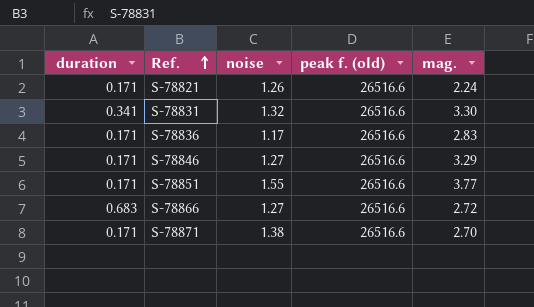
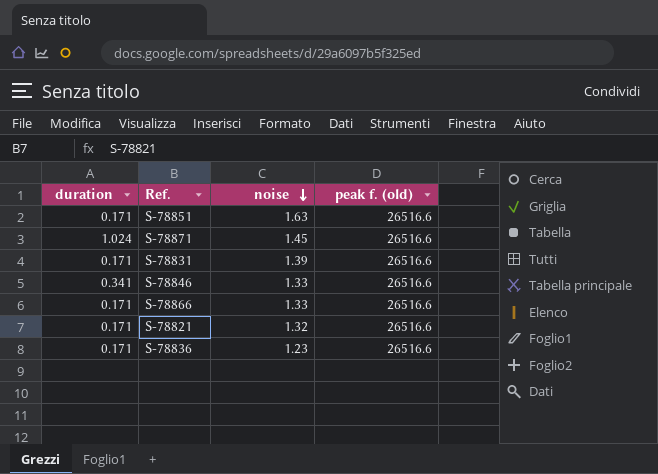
row order: Ref. ascending -> noise descending
column mag. | position: 5 -> none
S-78851 | noise: 1.55 -> 1.63
S-78871 | duration: 0.171 -> 1.024
S-78871 | noise: 1.38 -> 1.45
S-78831 | duration: 0.341 -> 0.171
S-78831 | noise: 1.32 -> 1.39
S-78846 | duration: 0.171 -> 0.341
S-78846 | noise: 1.27 -> 1.33
S-78866 | duration: 0.683 -> 0.171
S-78866 | noise: 1.27 -> 1.33
S-78821 | noise: 1.26 -> 1.32
S-78836 | noise: 1.17 -> 1.23

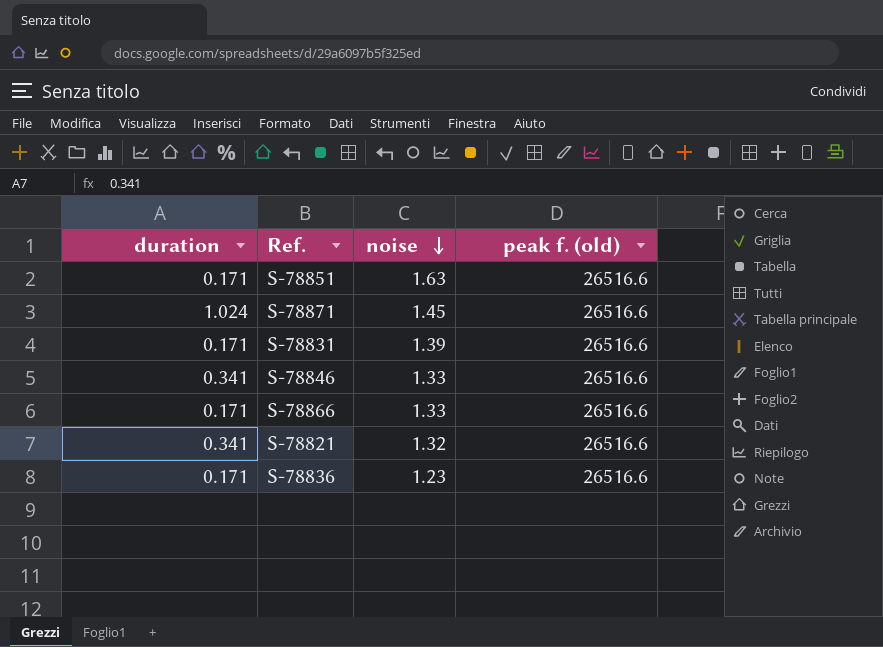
S-78821 | duration: 0.171 -> 0.341

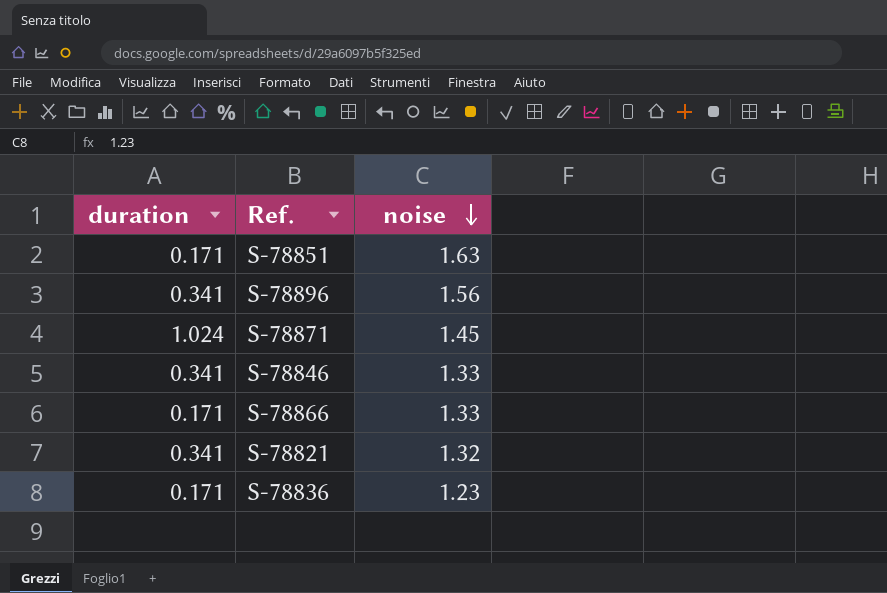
column peak f. (old) | position: 4 -> none
row S-78831: 0.171 | 1.39 | 26516.6 -> none
row S-78896: none -> 0.341 | 1.56

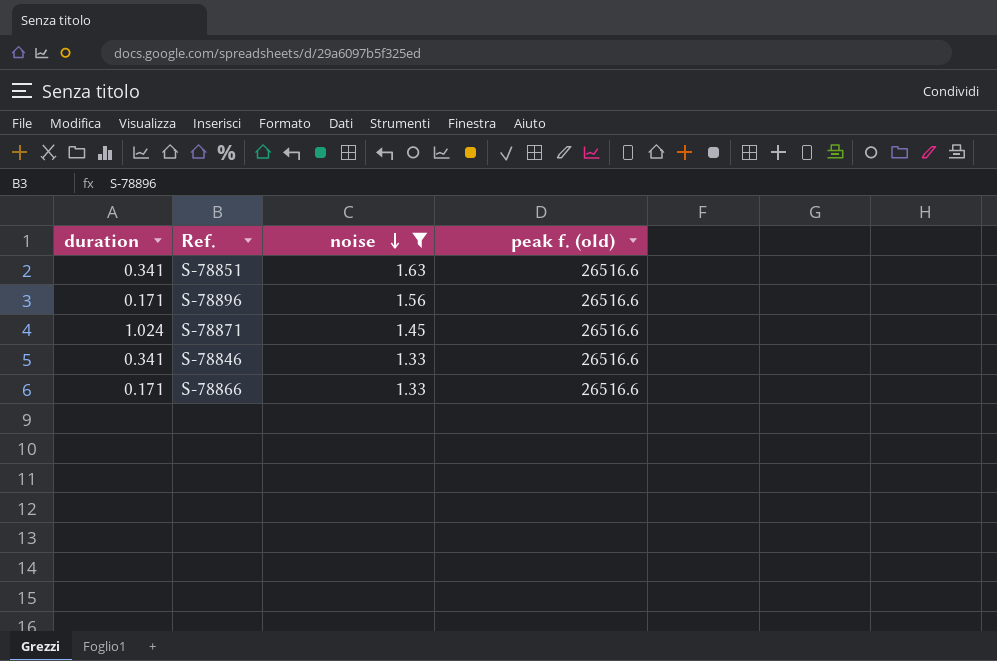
filter: none -> noise >= 1.33
column peak f. (old) | position: none -> 4
S-78851 | duration: 0.171 -> 0.341
S-78896 | duration: 0.341 -> 0.171

